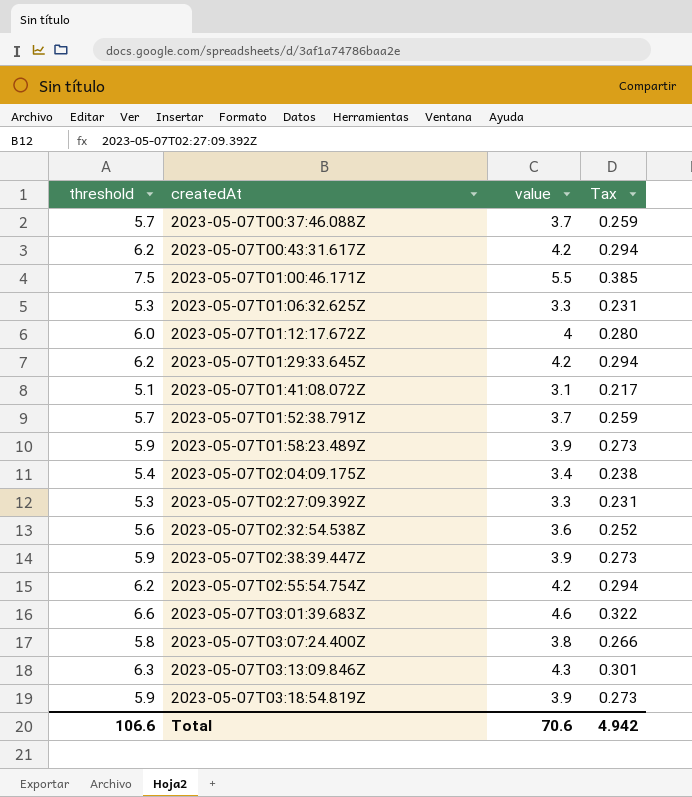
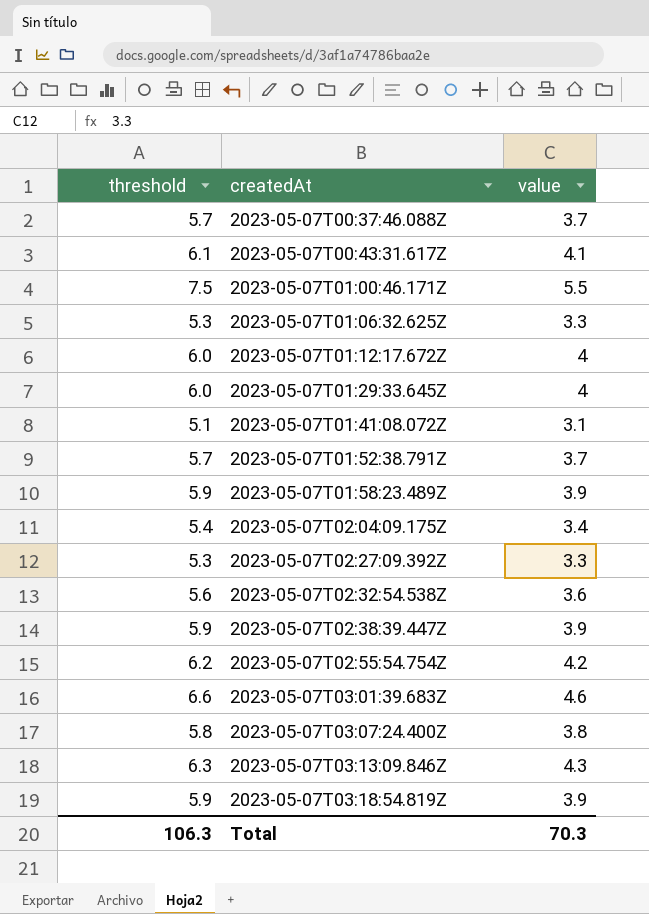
column Tax | formula: [value] * 0.07 -> none
2023-05-07T00:43:31.617Z | threshold: 6.2 -> 6.1
2023-05-07T00:43:31.617Z | value: 4.2 -> 4.1
2023-05-07T01:29:33.645Z | threshold: 6.2 -> 6.0
2023-05-07T01:29:33.645Z | value: 4.2 -> 4
Total | threshold: 106.6 -> 106.3
Total | value: 70.6 -> 70.3

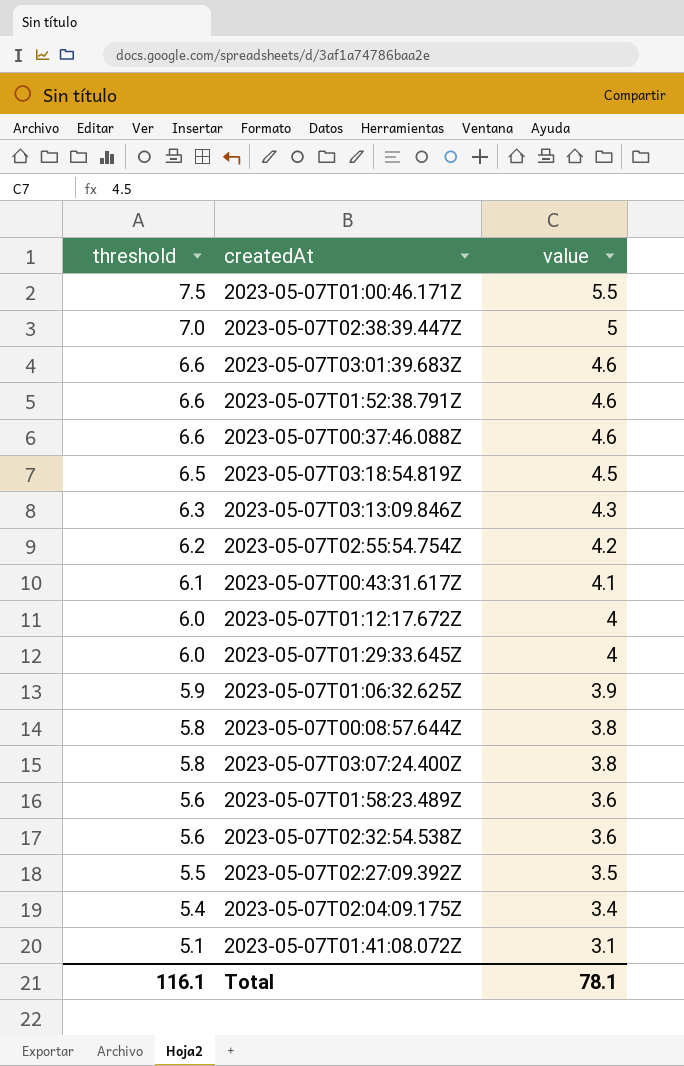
row order: createdAt ascending -> threshold descending
2023-05-07T02:38:39.447Z | threshold: 5.9 -> 7.0
2023-05-07T02:38:39.447Z | value: 3.9 -> 5
2023-05-07T01:52:38.791Z | threshold: 5.7 -> 6.6
2023-05-07T01:52:38.791Z | value: 3.7 -> 4.6
2023-05-07T00:37:46.088Z | threshold: 5.7 -> 6.6
2023-05-07T00:37:46.088Z | value: 3.7 -> 4.6
2023-05-07T03:18:54.819Z | threshold: 5.9 -> 6.5
2023-05-07T03:18:54.819Z | value: 3.9 -> 4.5
2023-05-07T01:06:32.625Z | threshold: 5.3 -> 5.9
2023-05-07T01:06:32.625Z | value: 3.3 -> 3.9
row 2023-05-07T00:08:57.644Z: none -> 5.8 | 3.8
2023-05-07T01:58:23.489Z | threshold: 5.9 -> 5.6
2023-05-07T01:58:23.489Z | value: 3.9 -> 3.6
2023-05-07T02:27:09.392Z | threshold: 5.3 -> 5.5
2023-05-07T02:27:09.392Z | value: 3.3 -> 3.5
Total | threshold: 106.3 -> 116.1
Total | value: 70.3 -> 78.1

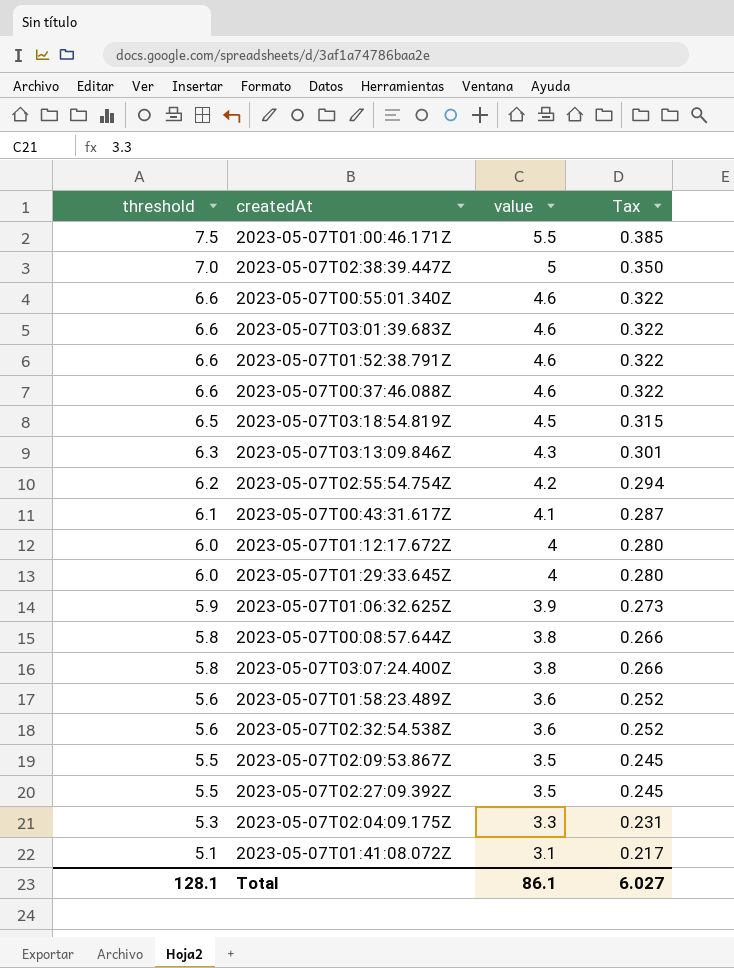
column Tax | formula: none -> [value] * 0.07
row 2023-05-07T00:55:01.340Z: none -> 6.6 | 4.6 | 0.322
row 2023-05-07T02:09:53.867Z: none -> 5.5 | 3.5 | 0.245
2023-05-07T02:04:09.175Z | threshold: 5.4 -> 5.3
2023-05-07T02:04:09.175Z | value: 3.4 -> 3.3
Total | threshold: 116.1 -> 128.1
Total | value: 78.1 -> 86.1

